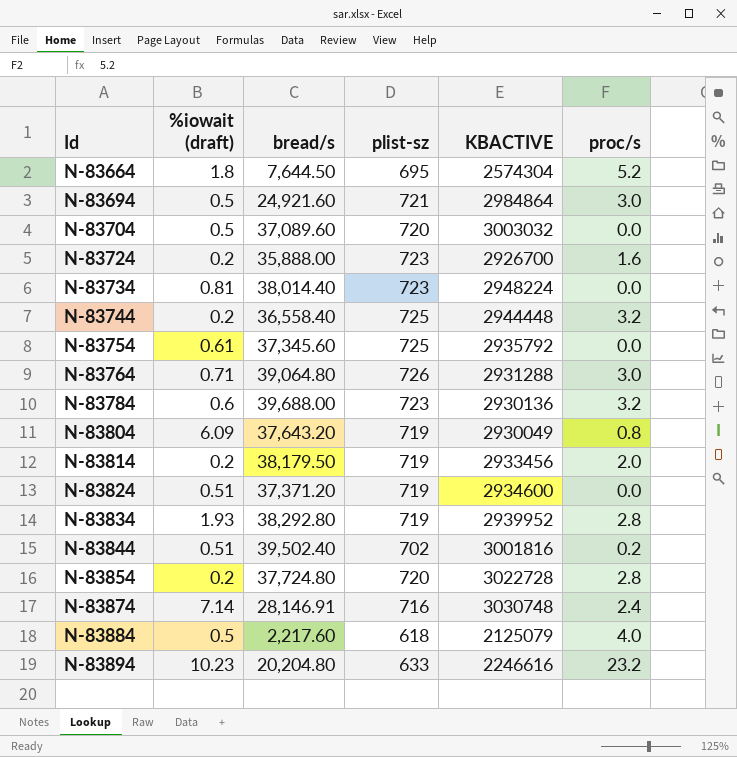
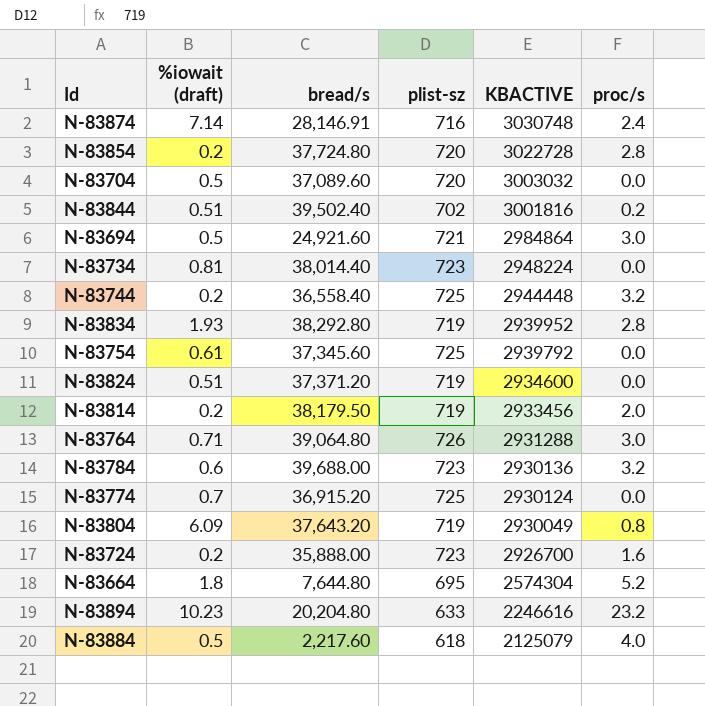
row order: Id ascending -> KBACTIVE descending
N-83754 | KBACTIVE: 2935792 -> 2939792
row N-83774: none -> 0.7 | 36,915.20 | 725 | 2930124 | 0.0
N-83664 | bread/s: 7,644.50 -> 7,644.80

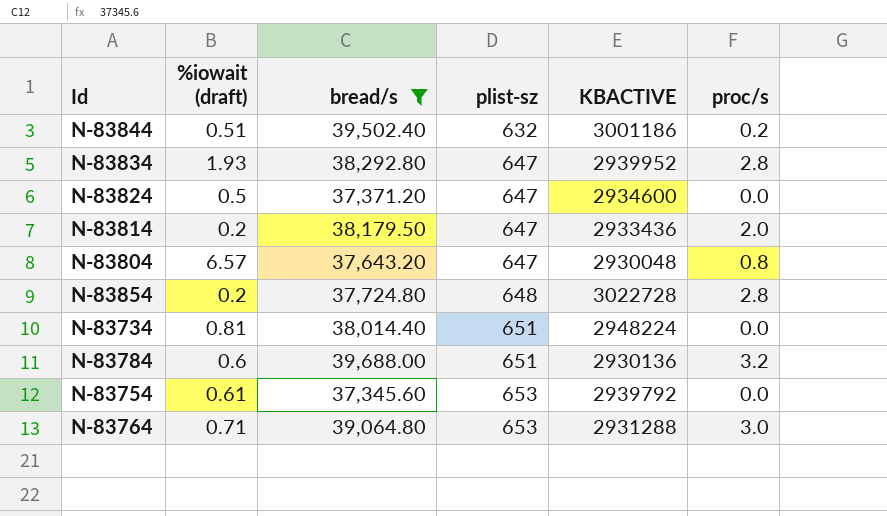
filter: none -> bread/s >= 37,345.60
row order: KBACTIVE descending -> plist-sz ascending
N-83844 | plist-sz: 702 -> 632
N-83844 | KBACTIVE: 3001816 -> 3001186
N-83834 | plist-sz: 719 -> 647
N-83824 | %iowait (draft): 0.51 -> 0.5
N-83824 | plist-sz: 719 -> 647
N-83814 | plist-sz: 719 -> 647
N-83814 | KBACTIVE: 2933456 -> 2933436
N-83804 | %iowait (draft): 6.09 -> 6.57
N-83804 | plist-sz: 719 -> 647
N-83804 | KBACTIVE: 2930049 -> 2930048
N-83854 | plist-sz: 720 -> 648
N-83734 | plist-sz: 723 -> 651
N-83784 | plist-sz: 723 -> 651
N-83754 | plist-sz: 725 -> 653
N-83764 | plist-sz: 726 -> 653

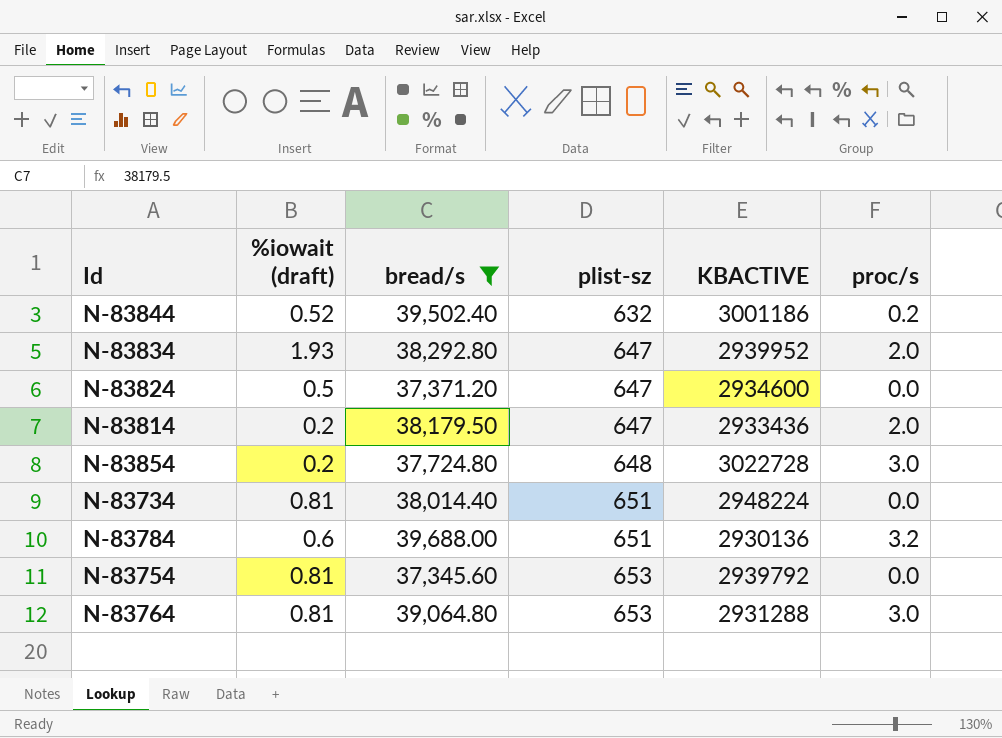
row N-83804: 6.57 | 37,643.20 | 647 | 2930048 | 0.8 -> none
N-83844 | %iowait (draft): 0.51 -> 0.52
N-83834 | proc/s: 2.8 -> 2.0
N-83854 | proc/s: 2.8 -> 3.0
N-83754 | %iowait (draft): 0.61 -> 0.81
N-83764 | %iowait (draft): 0.71 -> 0.81

